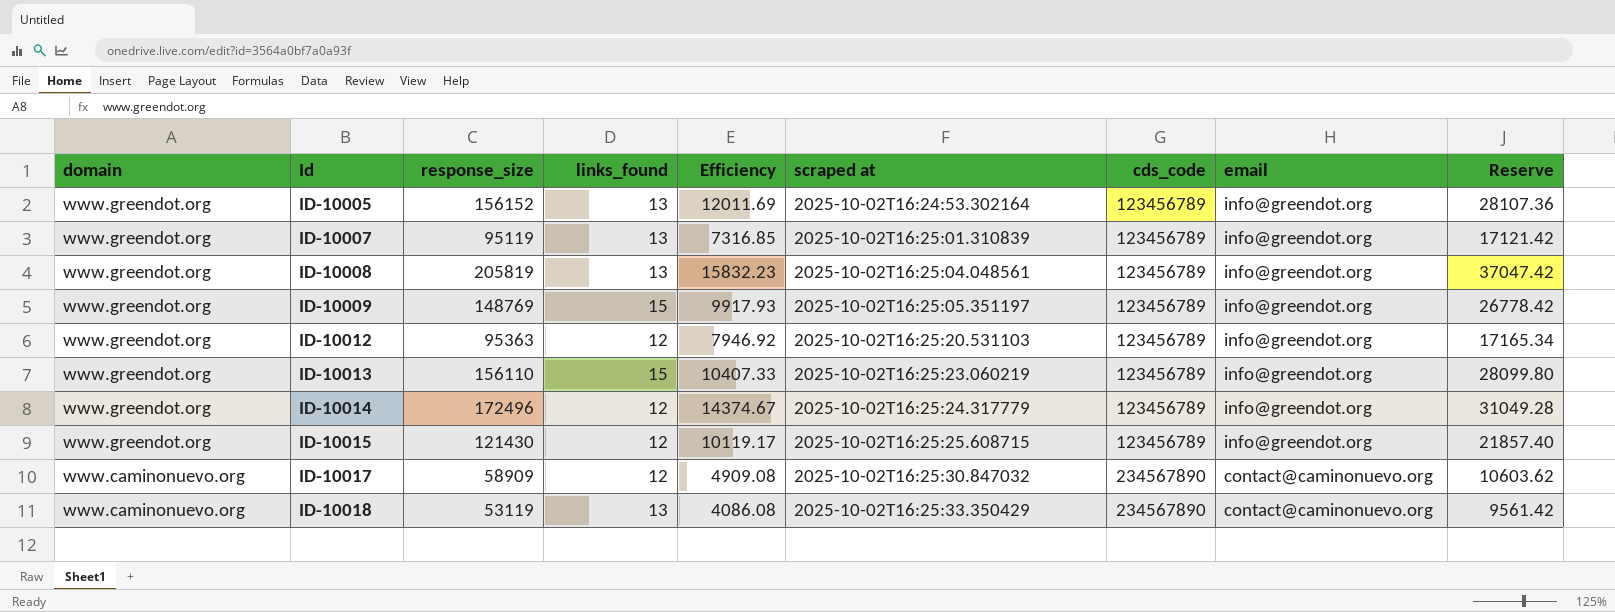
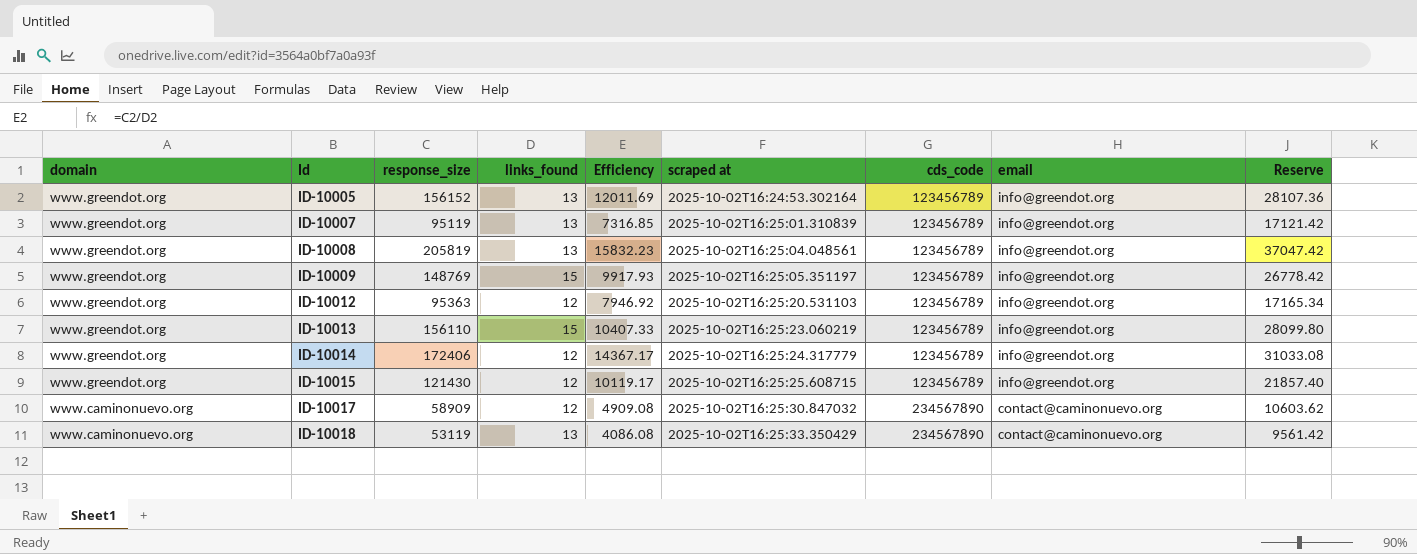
ID-10014 | response_size: 172496 -> 172406
ID-10014 | Efficiency: 14374.67 -> 14367.17
ID-10014 | Reserve: 31049.28 -> 31033.08

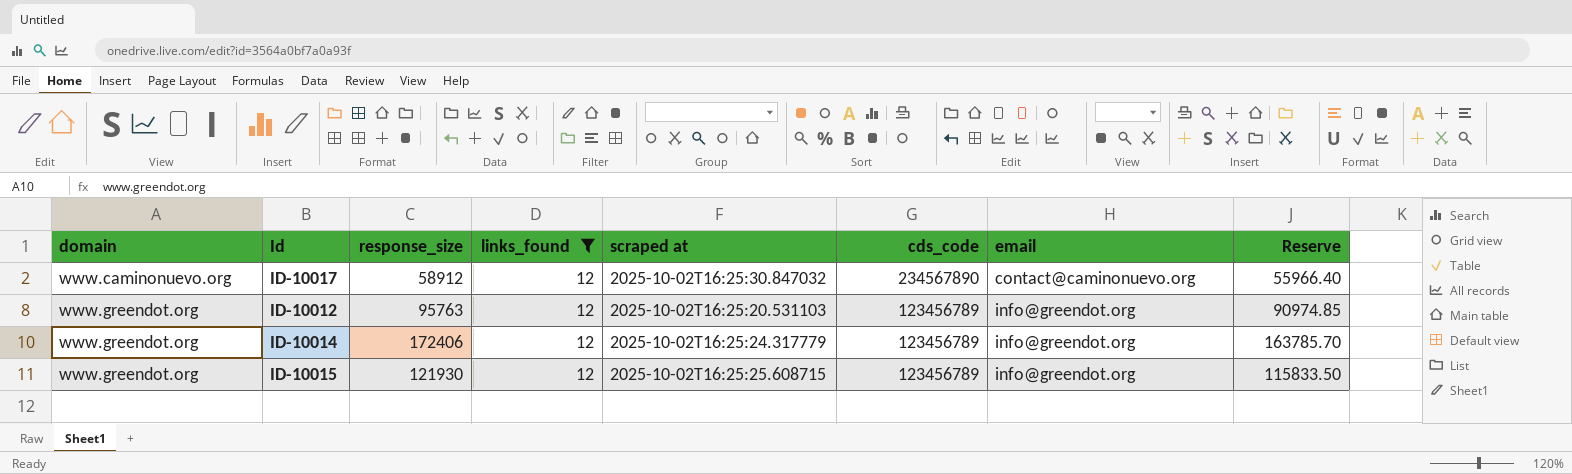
filter: none -> links_found = 12
row order: domain descending -> domain ascending
column Efficiency | formula: [response_size] / [links_found] -> none
column Reserve | formula: [response_size] * 0.18 -> [response_size] * 0.95
ID-10017 | response_size: 58909 -> 58912
ID-10012 | response_size: 95363 -> 95763
ID-10015 | response_size: 121430 -> 121930

